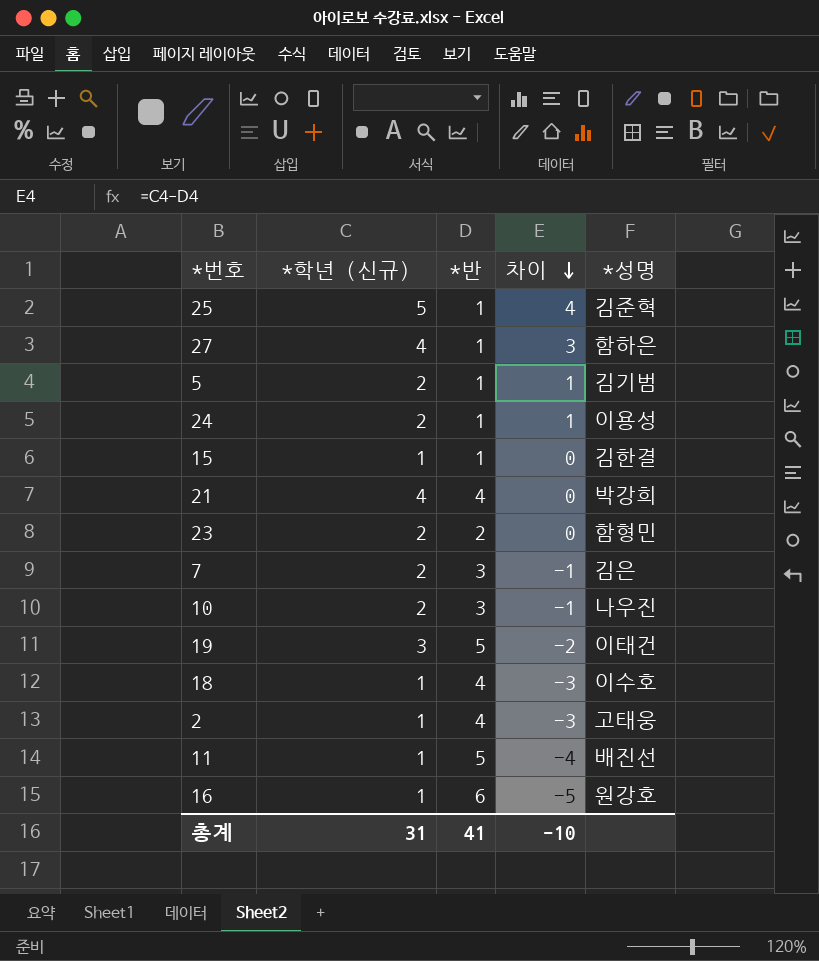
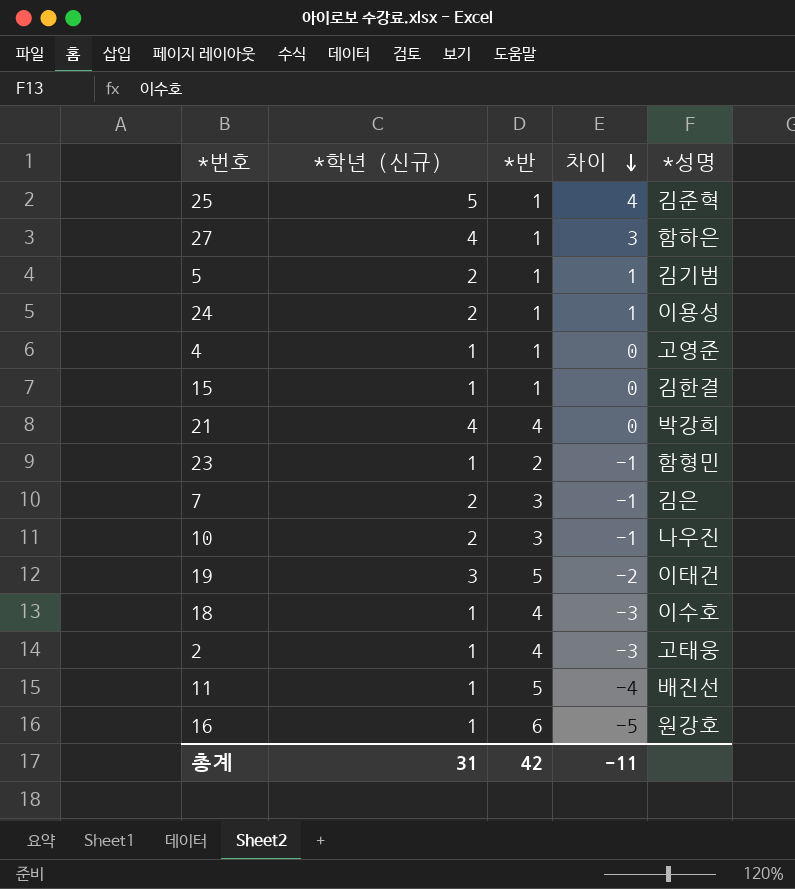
row 4: none -> 1 | 1 | 0 | 고영준
23 | *학년 (신규): 2 -> 1
23 | 차이: 0 -> -1
총계 | *반: 41 -> 42
총계 | 차이: -10 -> -11

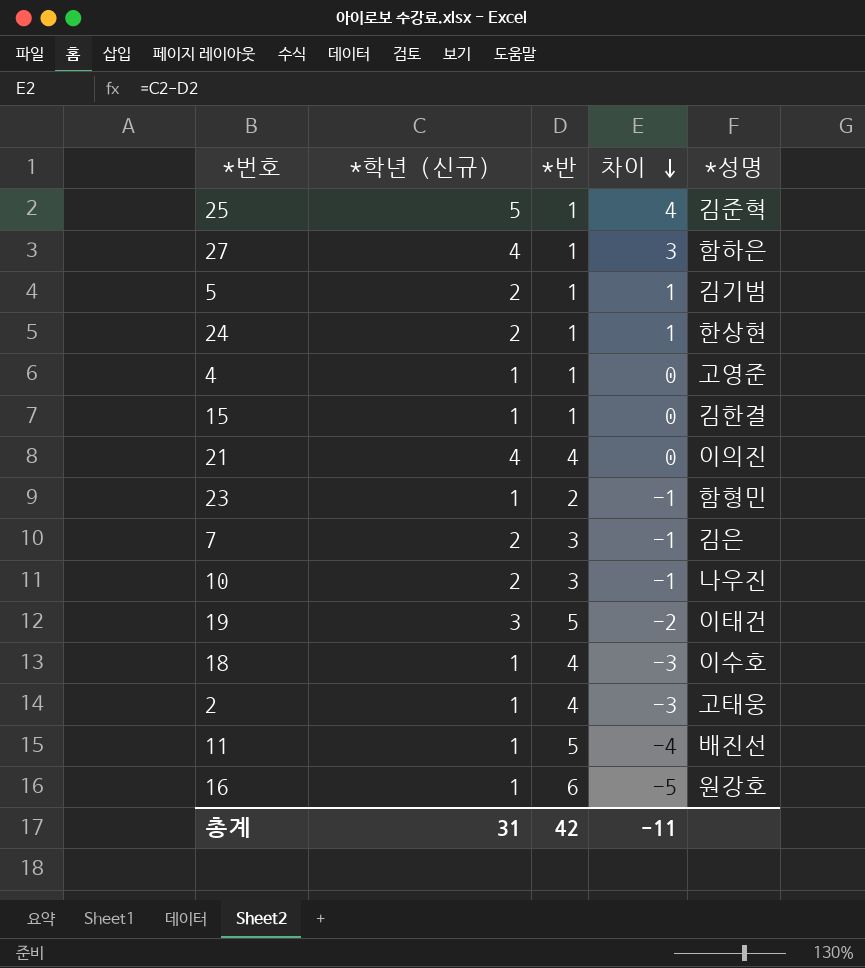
24 | *성명: 이용성 -> 한상현
21 | *성명: 박강희 -> 이의진

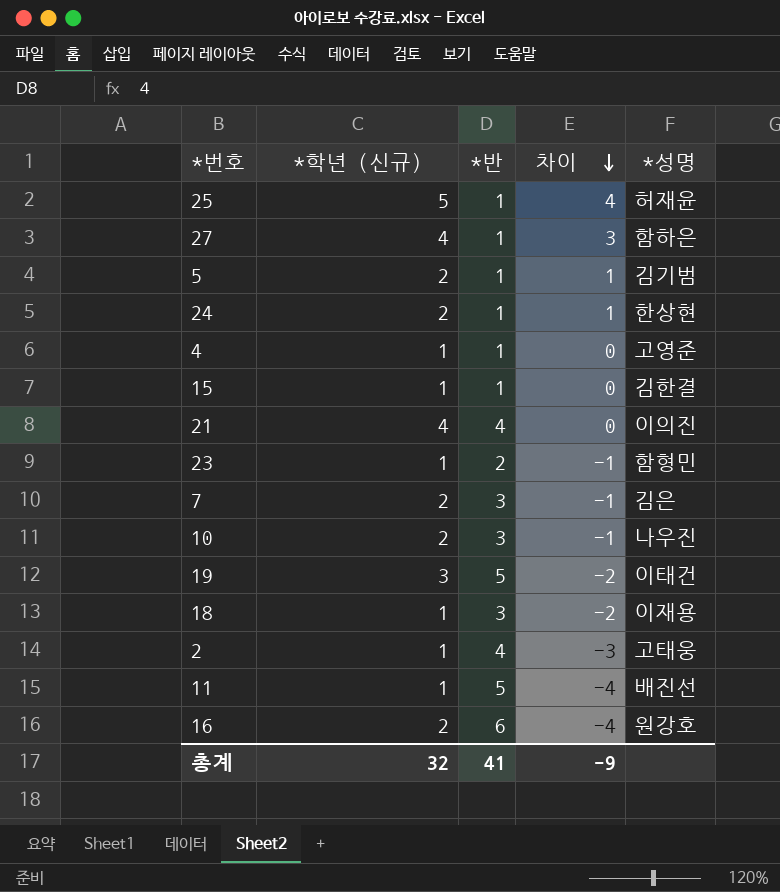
25 | *성명: 김준혁 -> 허재윤
18 | *반: 4 -> 3
18 | 차이: -3 -> -2
18 | *성명: 이수호 -> 이재용
16 | *학년 (신규): 1 -> 2
16 | 차이: -5 -> -4
총계 | *학년 (신규): 31 -> 32
총계 | *반: 42 -> 41
총계 | 차이: -11 -> -9

